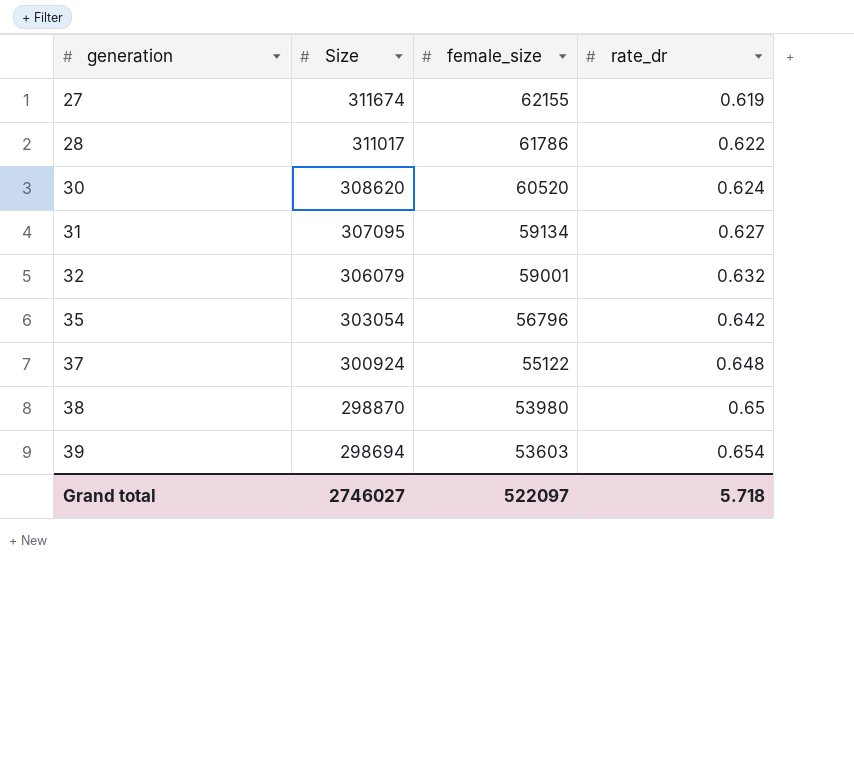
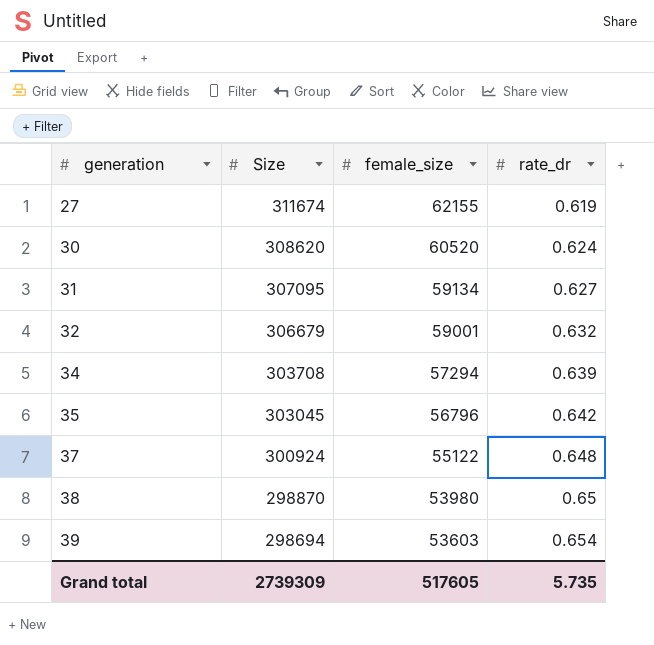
row 28: 311017 | 61786 | 0.622 -> none
32 | Size: 306079 -> 306679
row 34: none -> 303708 | 57294 | 0.639
35 | Size: 303054 -> 303045
Grand total | Size: 2746027 -> 2739309
Grand total | female_size: 522097 -> 517605
Grand total | rate_dr: 5.718 -> 5.735

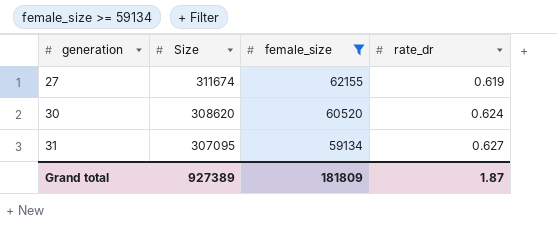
filter: none -> female_size >= 59134
Grand total | Size: 2739309 -> 927389
Grand total | female_size: 517605 -> 181809
Grand total | rate_dr: 5.735 -> 1.87

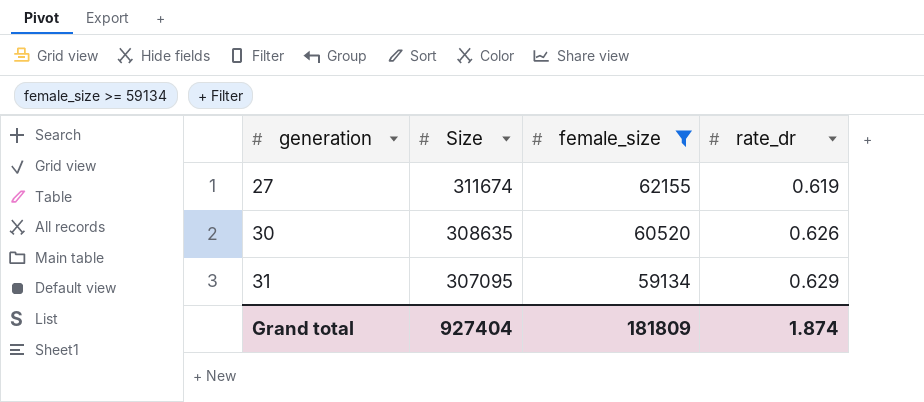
30 | Size: 308620 -> 308635
30 | rate_dr: 0.624 -> 0.626
31 | rate_dr: 0.627 -> 0.629
Grand total | Size: 927389 -> 927404
Grand total | rate_dr: 1.87 -> 1.874

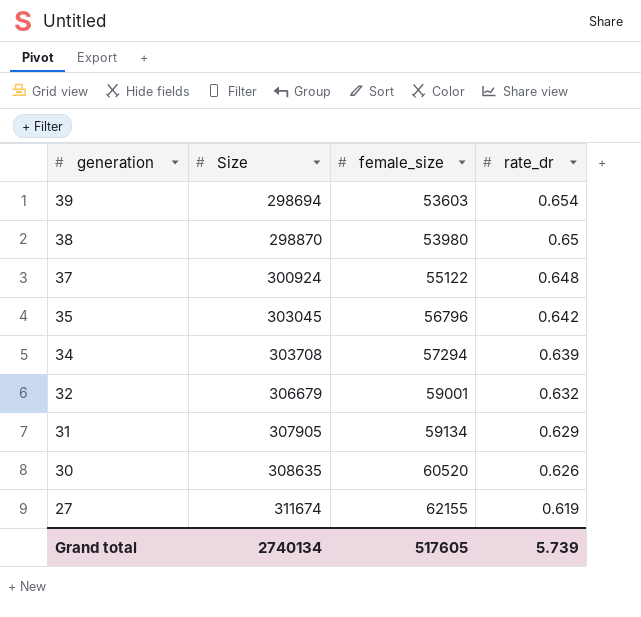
filter: female_size >= 59134 -> none
row order: generation ascending -> generation descending
31 | Size: 307095 -> 307905
Grand total | Size: 927404 -> 2740134
Grand total | female_size: 181809 -> 517605
Grand total | rate_dr: 1.874 -> 5.739

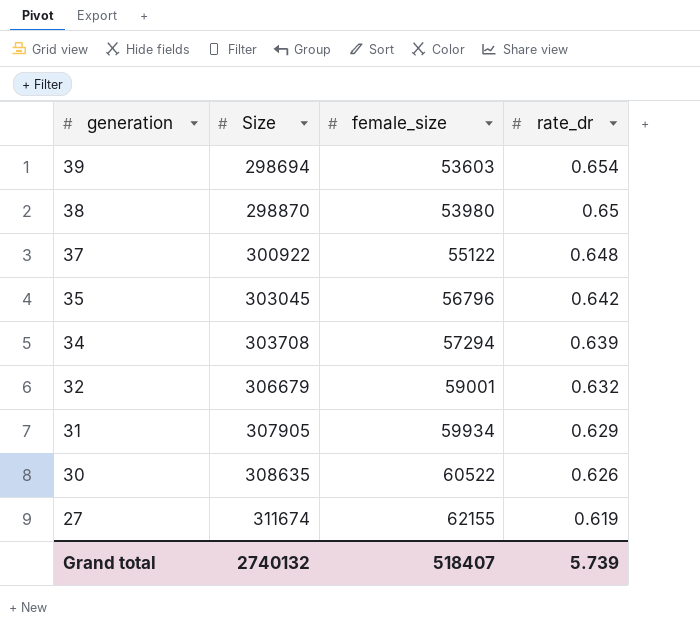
37 | Size: 300924 -> 300922
31 | female_size: 59134 -> 59934
30 | female_size: 60520 -> 60522
Grand total | Size: 2740134 -> 2740132
Grand total | female_size: 517605 -> 518407

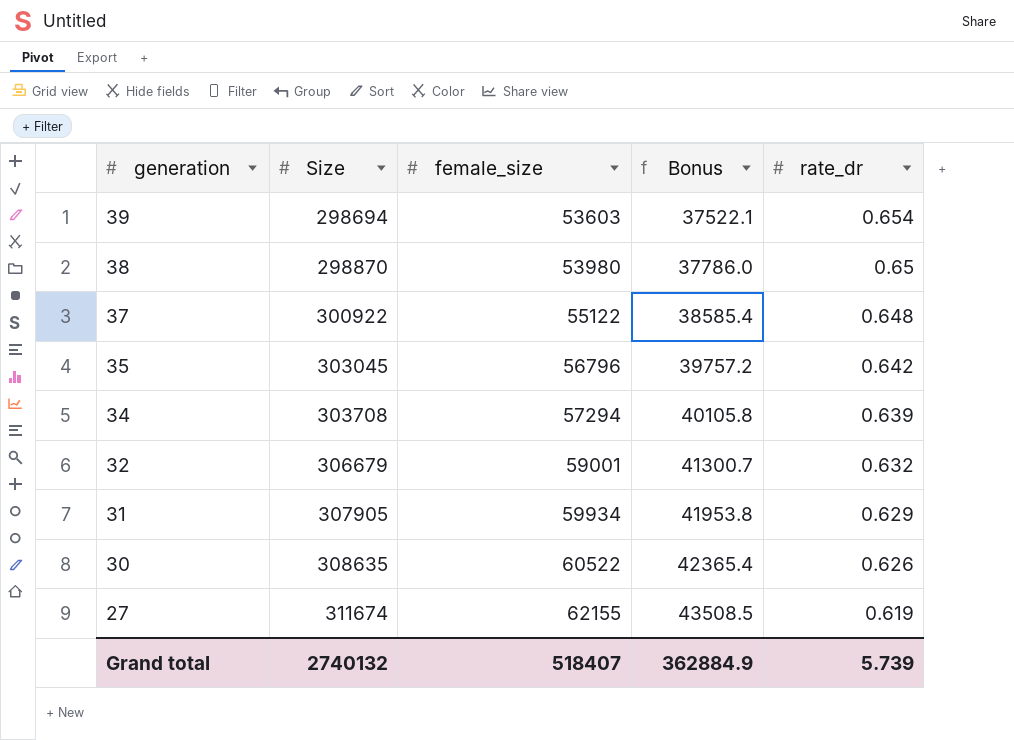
column Bonus | formula: none -> [female_size] * 0.7

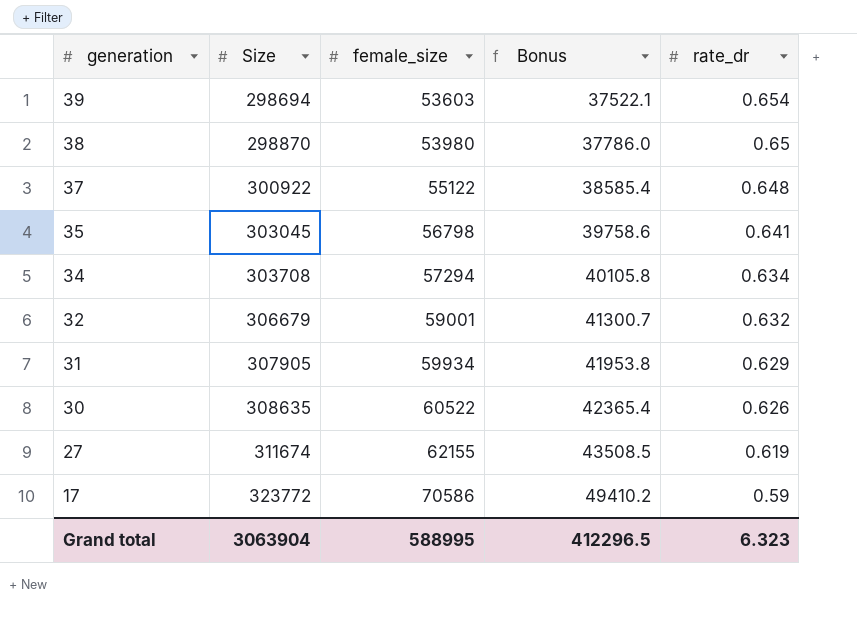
35 | female_size: 56796 -> 56798
35 | Bonus: 39757.2 -> 39758.6
35 | rate_dr: 0.642 -> 0.641
34 | rate_dr: 0.639 -> 0.634
row 17: none -> 323772 | 70586 | 49410.2 | 0.59
Grand total | Size: 2740132 -> 3063904
Grand total | female_size: 518407 -> 588995
Grand total | Bonus: 362884.9 -> 412296.5
Grand total | rate_dr: 5.739 -> 6.323

